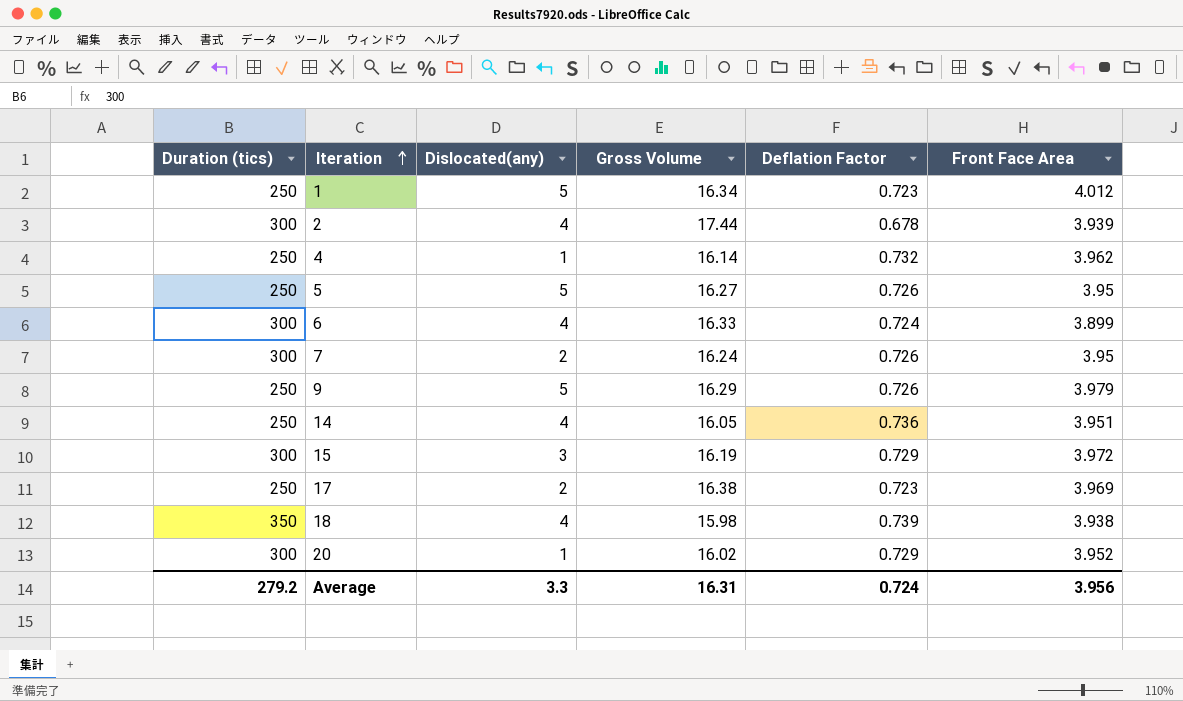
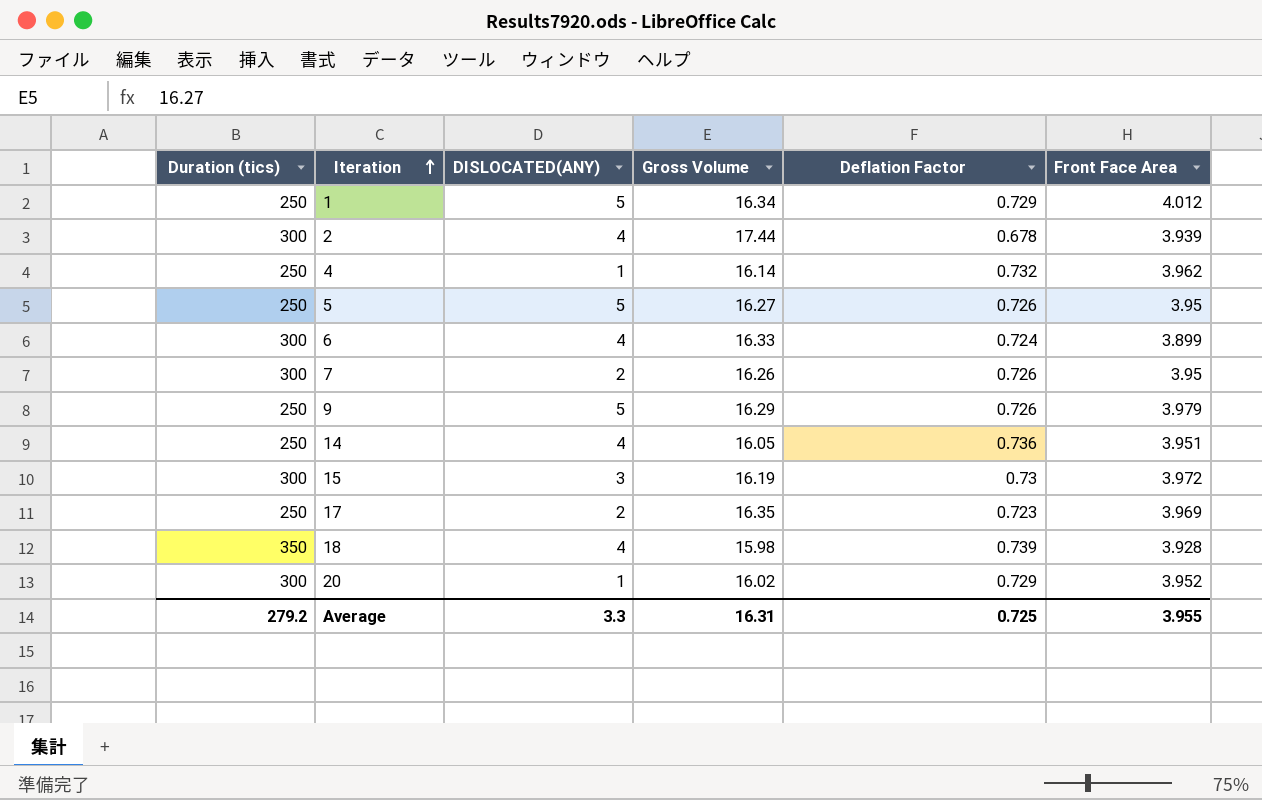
column name: Dislocated(any) -> DISLOCATED(ANY)
1 | Deflation Factor: 0.723 -> 0.729
7 | Gross Volume: 16.24 -> 16.26
15 | Deflation Factor: 0.729 -> 0.73
17 | Gross Volume: 16.38 -> 16.35
18 | Front Face Area: 3.938 -> 3.928
Average | Deflation Factor: 0.724 -> 0.725
Average | Front Face Area: 3.956 -> 3.955

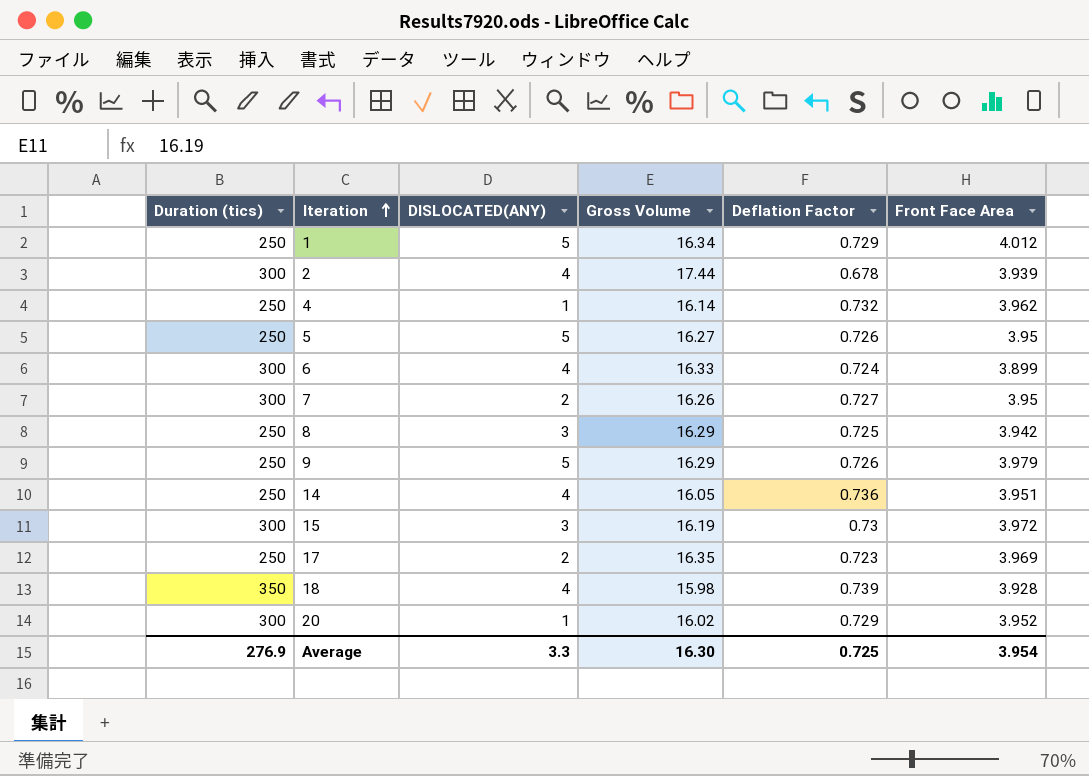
7 | Deflation Factor: 0.726 -> 0.727
row 8: none -> 250 | 3 | 16.29 | 0.725 | 3.942
Average | Duration (tics): 279.2 -> 276.9
Average | Gross Volume: 16.31 -> 16.30
Average | Front Face Area: 3.955 -> 3.954

